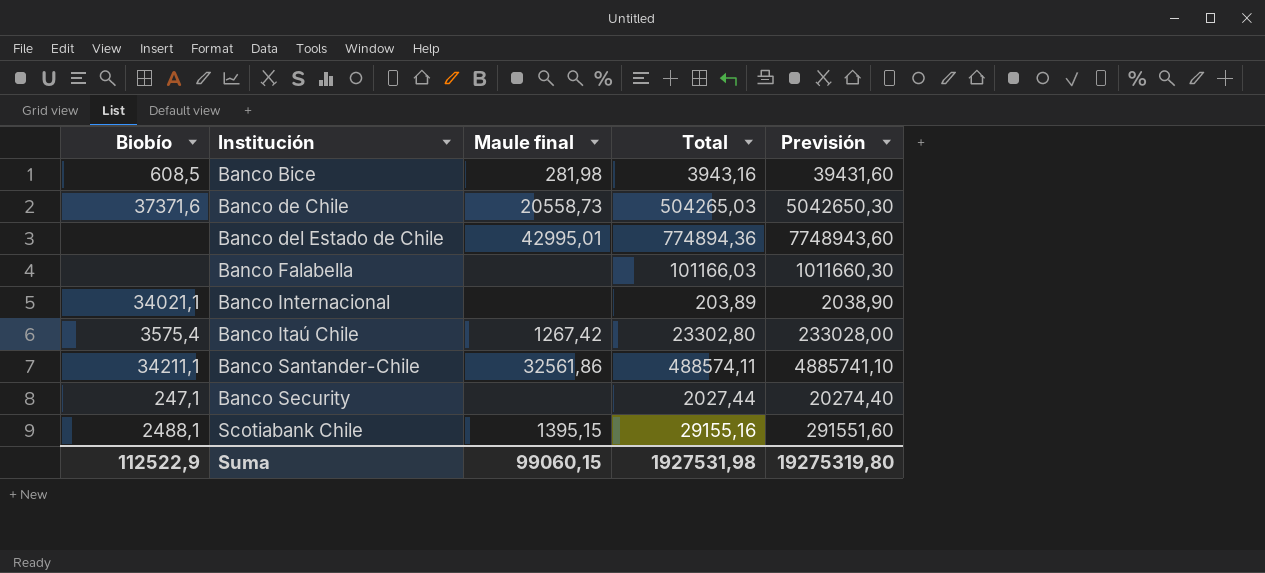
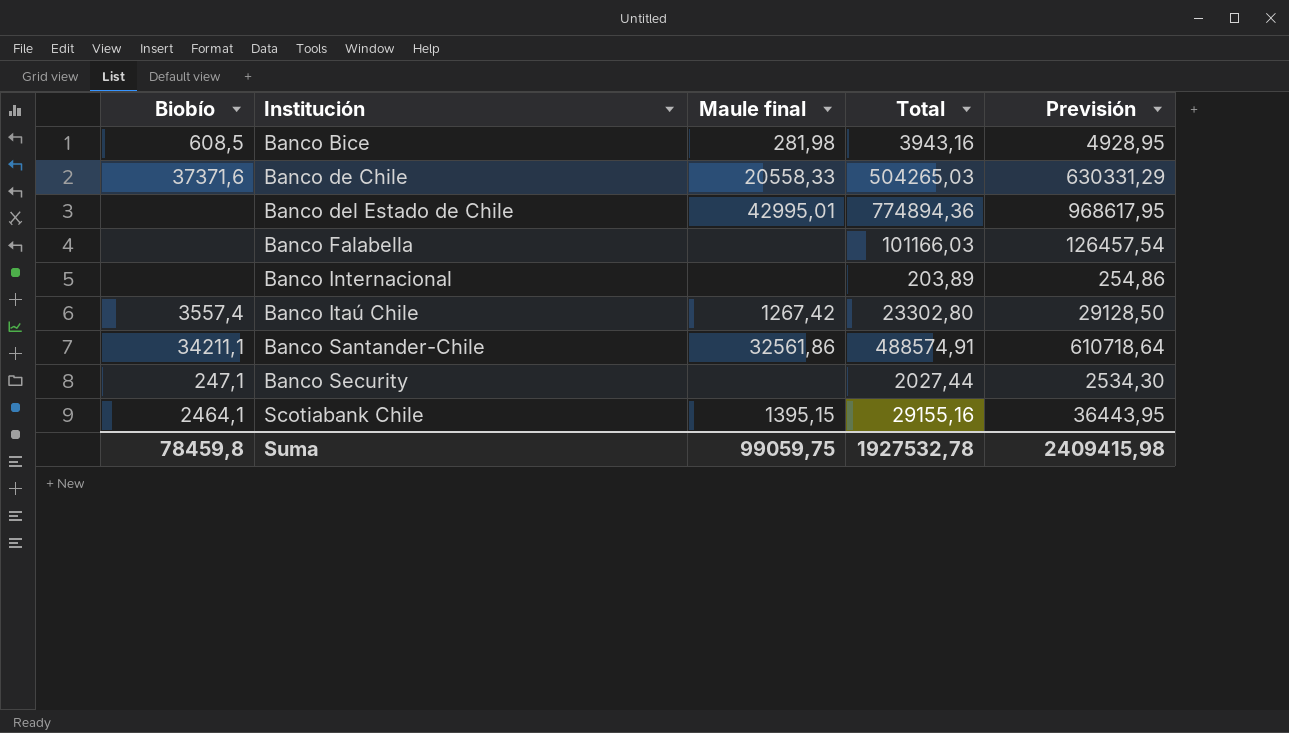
column Previsión | formula: [Total] * 10 -> [Total] * 1,25
Banco de Chile | Maule final: 20558,73 -> 20558,33
Banco Internacional | Biobío: 34021,1 -> none
Banco Itaú Chile | Biobío: 3575,4 -> 3557,4
Banco Santander-Chile | Total: 488574,11 -> 488574,91
Scotiabank Chile | Biobío: 2488,1 -> 2464,1
Suma | Biobío: 112522,9 -> 78459,8
Suma | Maule final: 99060,15 -> 99059,75
Suma | Total: 1927531,98 -> 1927532,78
Suma | Previsión: 19275319,80 -> 2409415,98

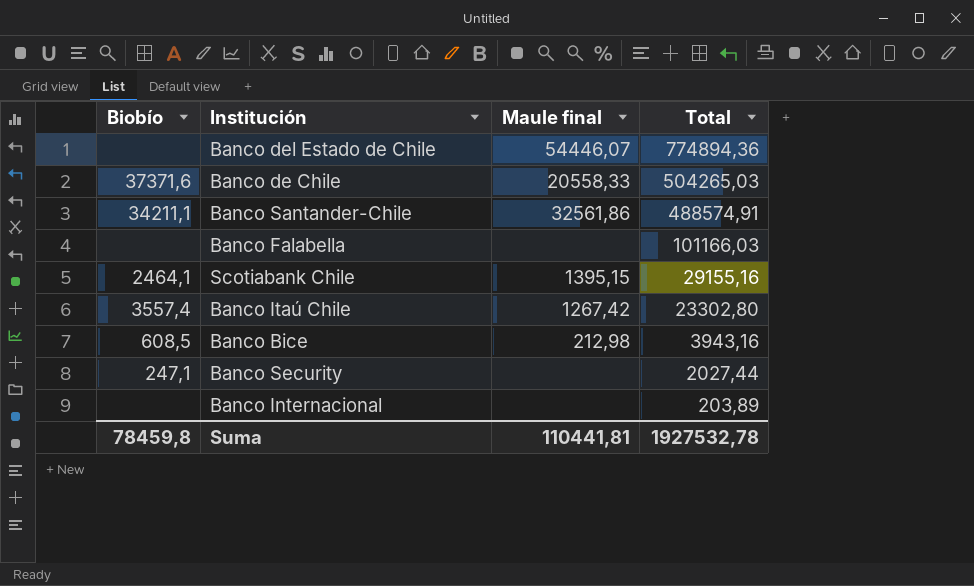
row order: Institución ascending -> Total descending
column Previsión | formula: [Total] * 1,25 -> none
Banco del Estado de Chile | Maule final: 42995,01 -> 54446,07
Banco Bice | Maule final: 281,98 -> 212,98
Suma | Maule final: 99059,75 -> 110441,81

